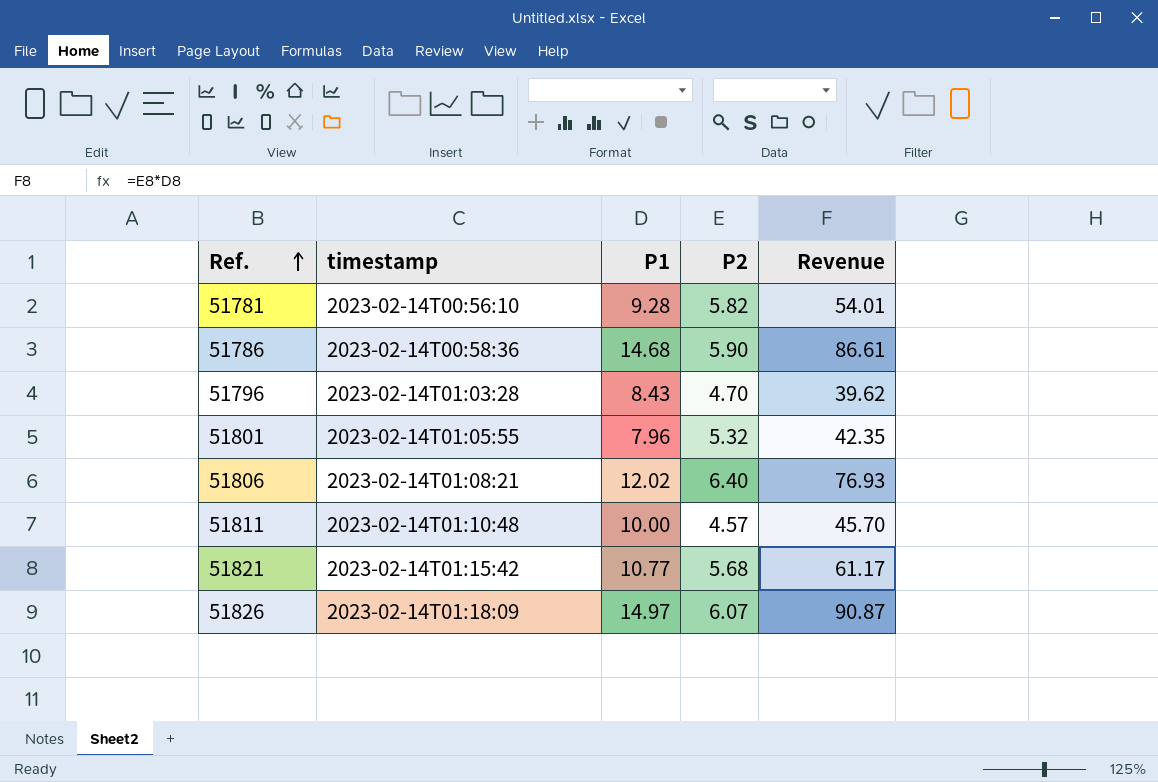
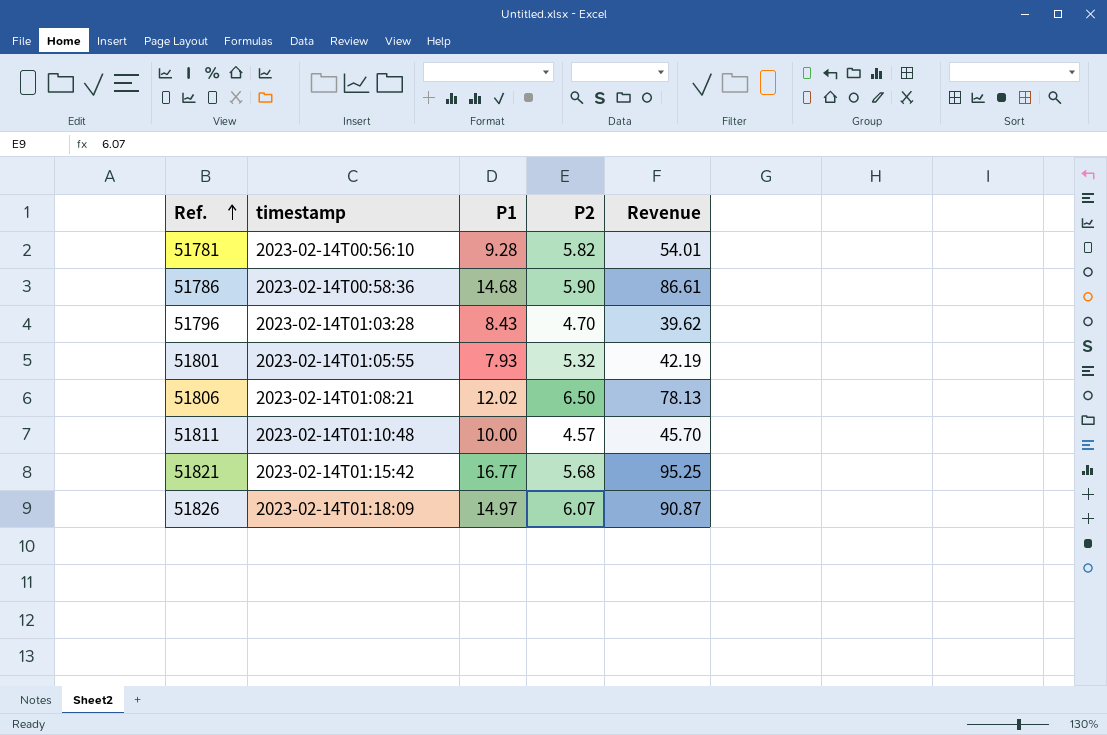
51801 | P1: 7.96 -> 7.93
51801 | Revenue: 42.35 -> 42.19
51806 | P2: 6.40 -> 6.50
51806 | Revenue: 76.93 -> 78.13
51821 | P1: 10.77 -> 16.77
51821 | Revenue: 61.17 -> 95.25

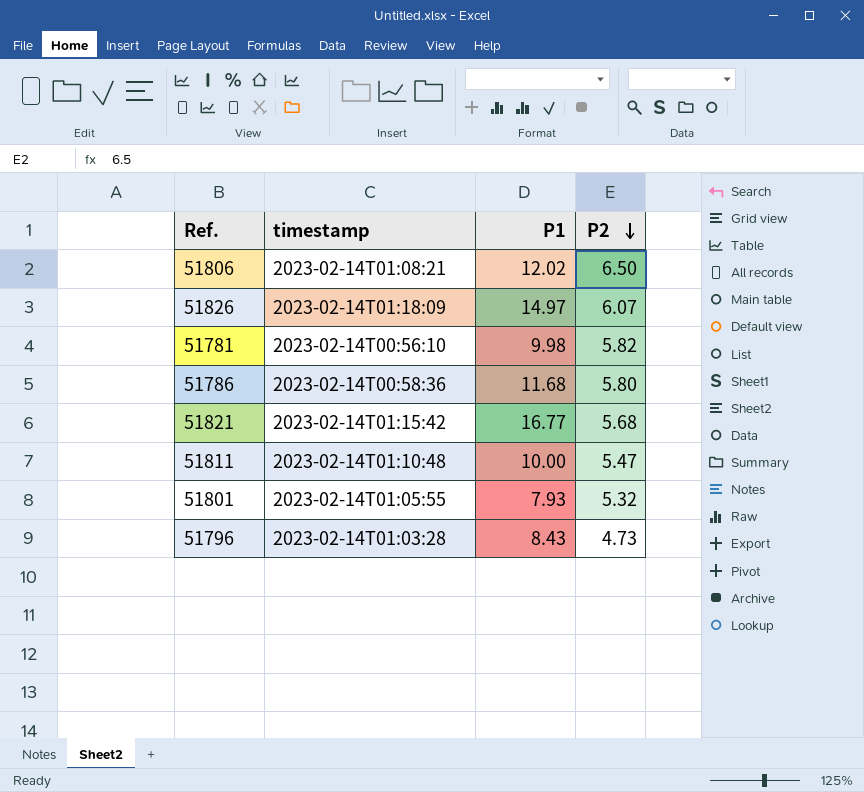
row order: Ref. ascending -> P2 descending
column Revenue | formula: [P1] * [P2] -> none
51781 | P1: 9.28 -> 9.98
51786 | P1: 14.68 -> 11.68
51786 | P2: 5.90 -> 5.80
51811 | P2: 4.57 -> 5.47
51796 | P2: 4.70 -> 4.73

